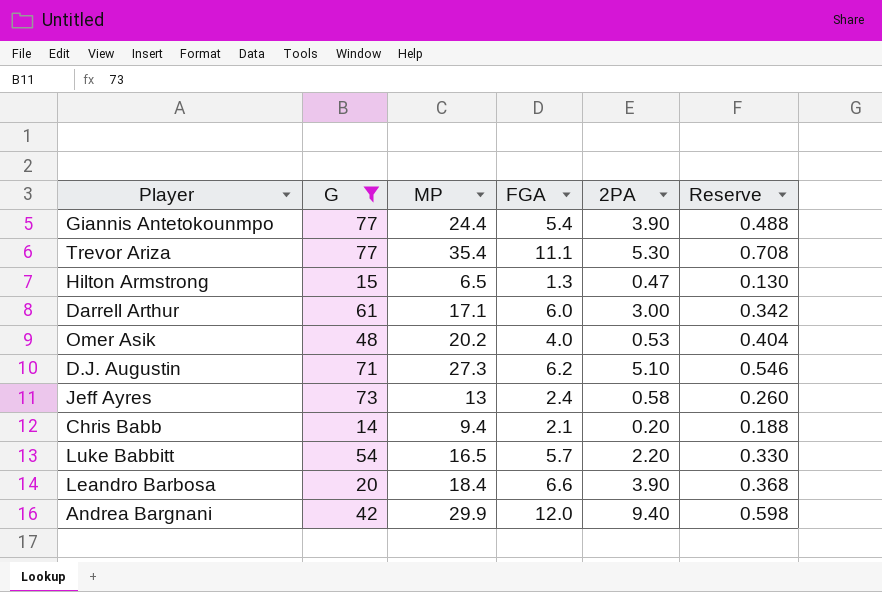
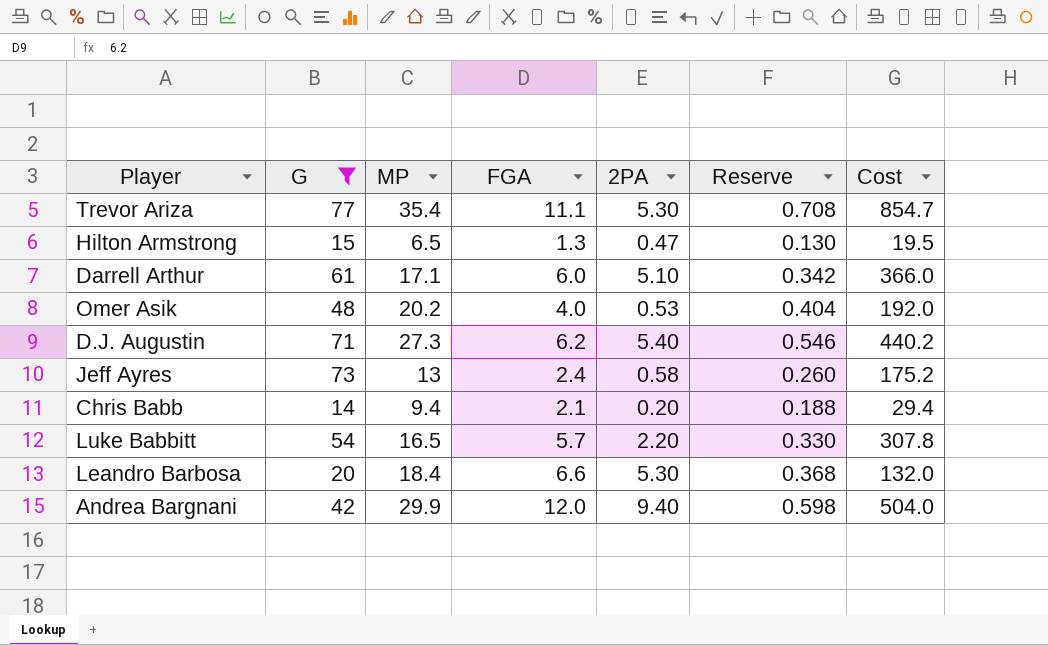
column Cost | formula: none -> [G] * [FGA]
row Giannis Antetokounmpo: 77 | 24.4 | 5.4 | 3.90 | 0.488 -> none
Darrell Arthur | 2PA: 3.00 -> 5.10
D.J. Augustin | 2PA: 5.10 -> 5.40
Leandro Barbosa | 2PA: 3.90 -> 5.30

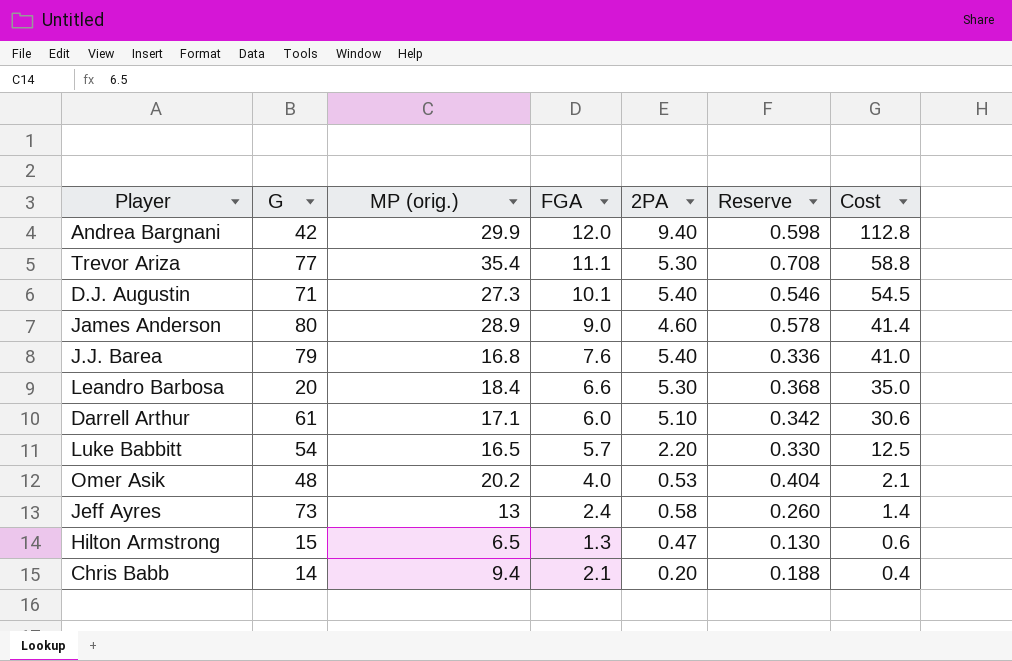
filter: G <= 77 -> none
row order: none -> Cost descending
column name: MP -> MP (orig.)
column Cost | formula: [G] * [FGA] -> [FGA] * [2PA]
D.J. Augustin | FGA: 6.2 -> 10.1

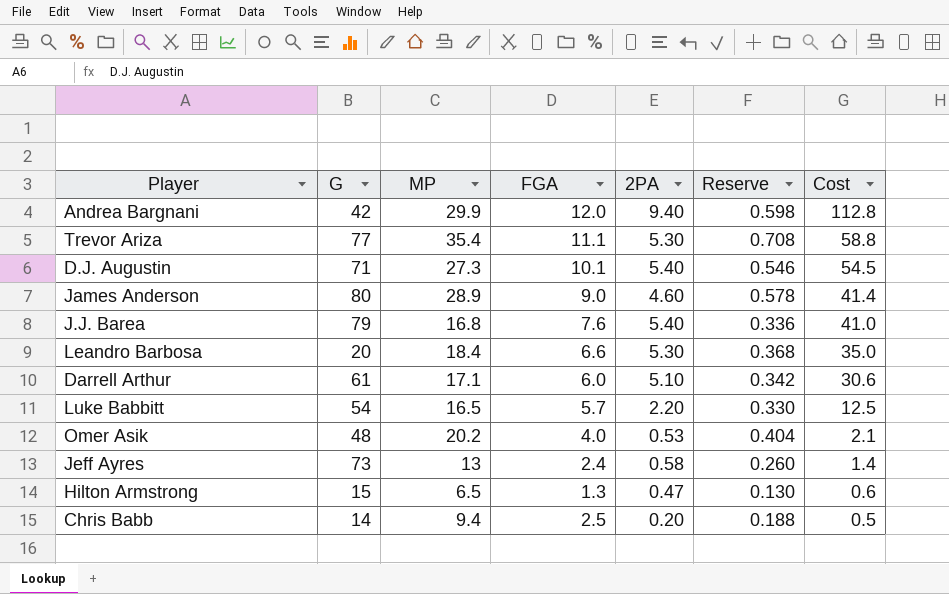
column name: MP (orig.) -> MP
Chris Babb | FGA: 2.1 -> 2.5
Chris Babb | Cost: 0.4 -> 0.5

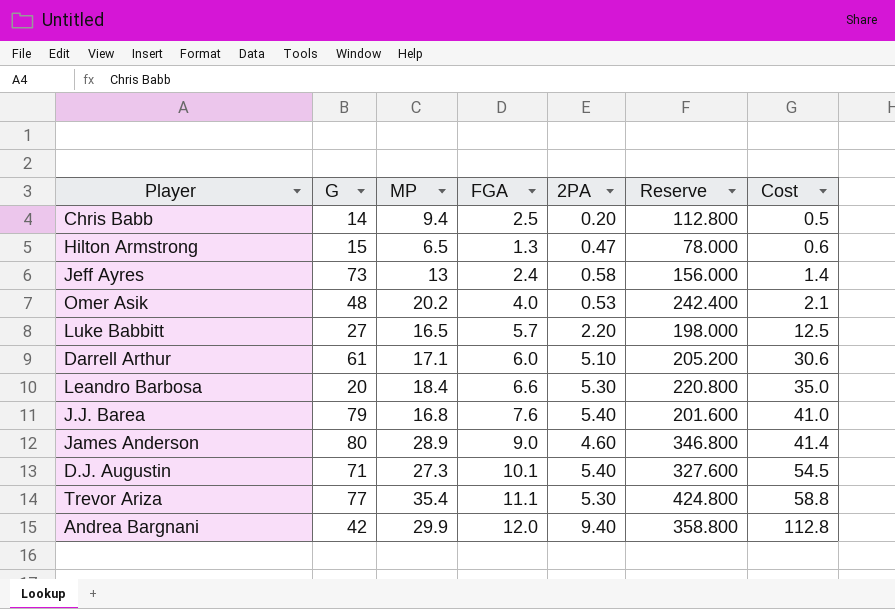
row order: Cost descending -> Cost ascending
column Reserve | formula: [MP] * 0.02 -> [MP] * 12
Luke Babbitt | G: 54 -> 27

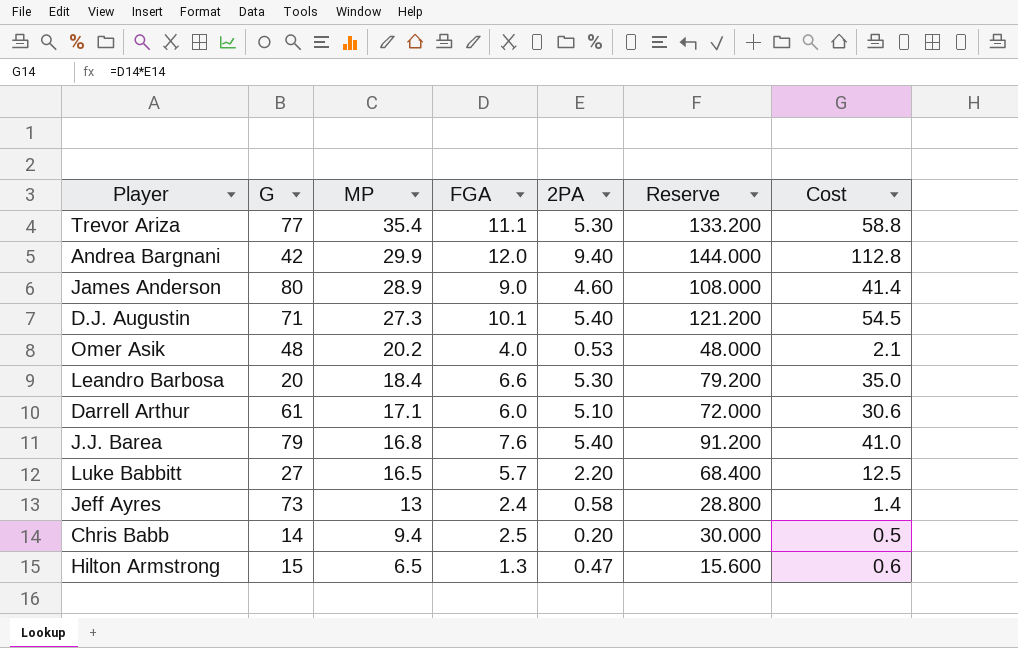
row order: Cost ascending -> MP descending
column Reserve | formula: [MP] * 12 -> [FGA] * 12

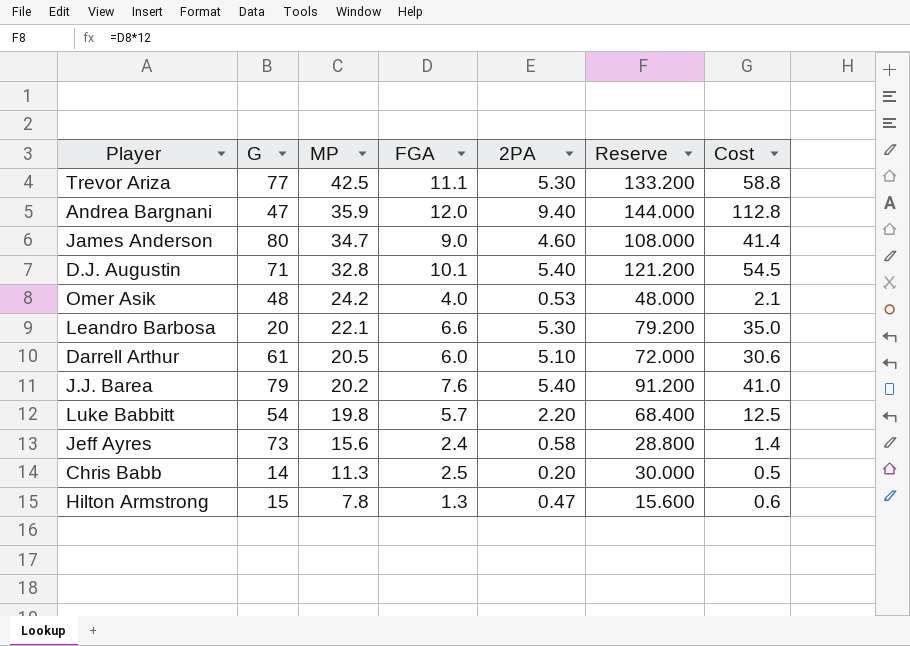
Trevor Ariza | MP: 35.4 -> 42.5
Andrea Bargnani | G: 42 -> 47
Andrea Bargnani | MP: 29.9 -> 35.9
James Anderson | MP: 28.9 -> 34.7
D.J. Augustin | MP: 27.3 -> 32.8
Omer Asik | MP: 20.2 -> 24.2
Leandro Barbosa | MP: 18.4 -> 22.1
Darrell Arthur | MP: 17.1 -> 20.5
J.J. Barea | MP: 16.8 -> 20.2
Luke Babbitt | G: 27 -> 54
Luke Babbitt | MP: 16.5 -> 19.8
Jeff Ayres | MP: 13 -> 15.6
Chris Babb | MP: 9.4 -> 11.3
Hilton Armstrong | MP: 6.5 -> 7.8

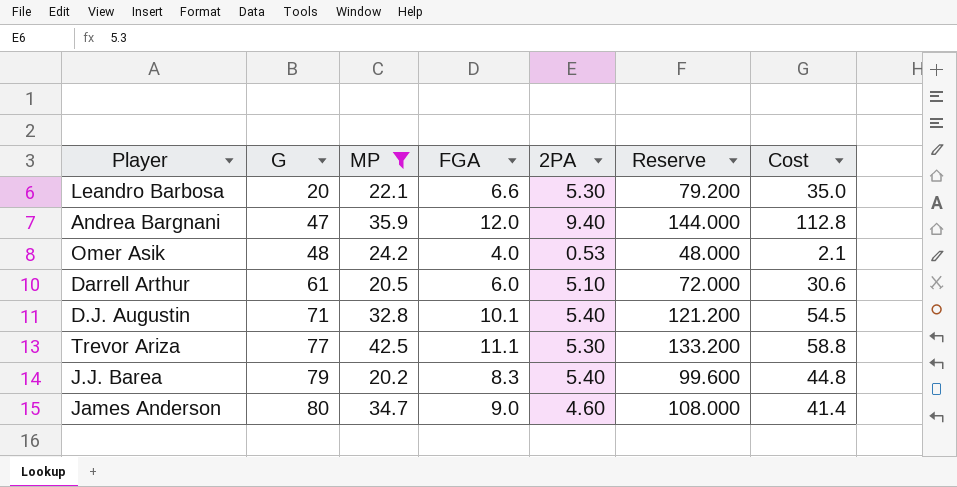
filter: none -> MP >= 20.2
row order: MP descending -> G ascending
J.J. Barea | FGA: 7.6 -> 8.3
J.J. Barea | Reserve: 91.200 -> 99.600
J.J. Barea | Cost: 41.0 -> 44.8

